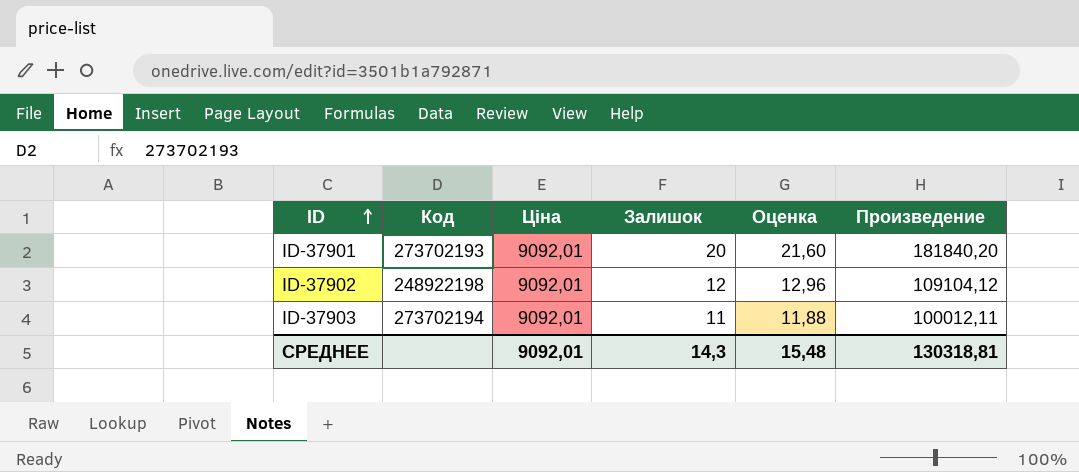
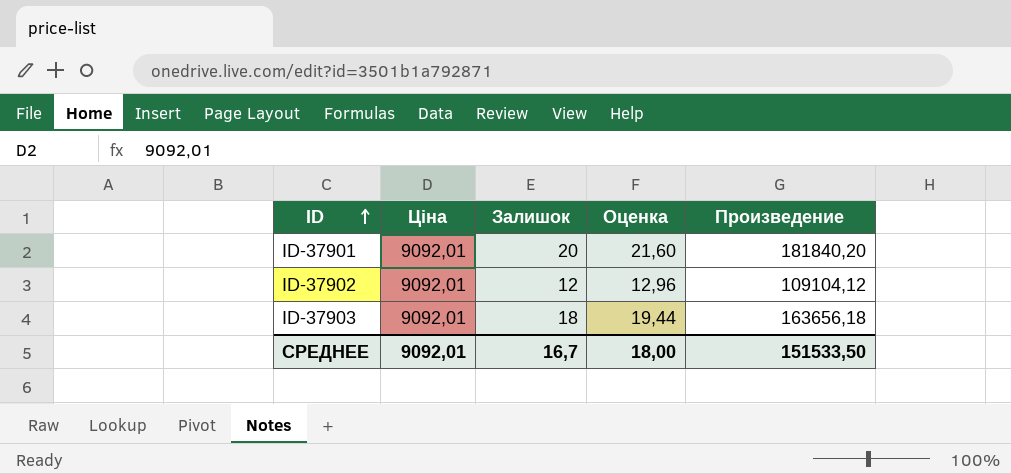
column Код | position: 2 -> none
ID-37903 | Залишок: 11 -> 18
ID-37903 | Оценка: 11,88 -> 19,44
ID-37903 | Произведение: 100012,11 -> 163656,18
СРЕДНЕЕ | Залишок: 14,3 -> 16,7
СРЕДНЕЕ | Оценка: 15,48 -> 18,00
СРЕДНЕЕ | Произведение: 130318,81 -> 151533,50

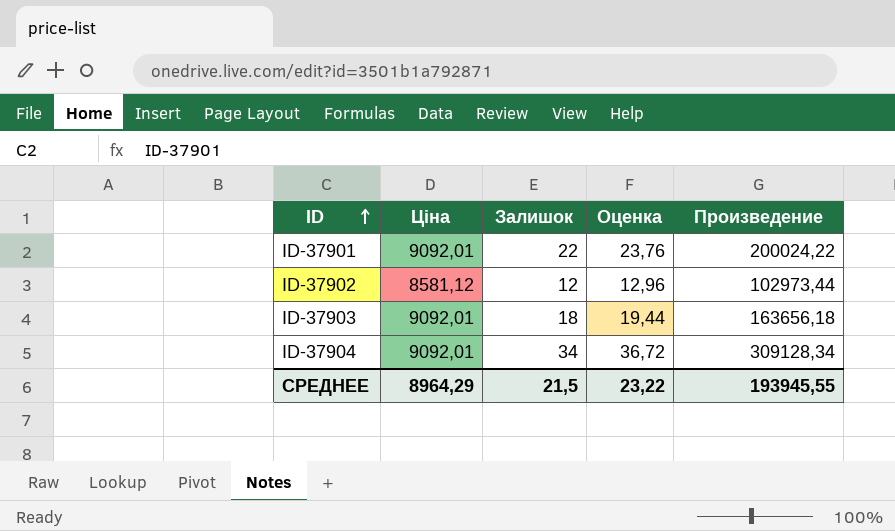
ID-37901 | Залишок: 20 -> 22
ID-37901 | Оценка: 21,60 -> 23,76
ID-37901 | Произведение: 181840,20 -> 200024,22
ID-37902 | Ціна: 9092,01 -> 8581,12
ID-37902 | Произведение: 109104,12 -> 102973,44
row ID-37904: none -> 9092,01 | 34 | 36,72 | 309128,34
СРЕДНЕЕ | Ціна: 9092,01 -> 8964,29
СРЕДНЕЕ | Залишок: 16,7 -> 21,5
СРЕДНЕЕ | Оценка: 18,00 -> 23,22
СРЕДНЕЕ | Произведение: 151533,50 -> 193945,55

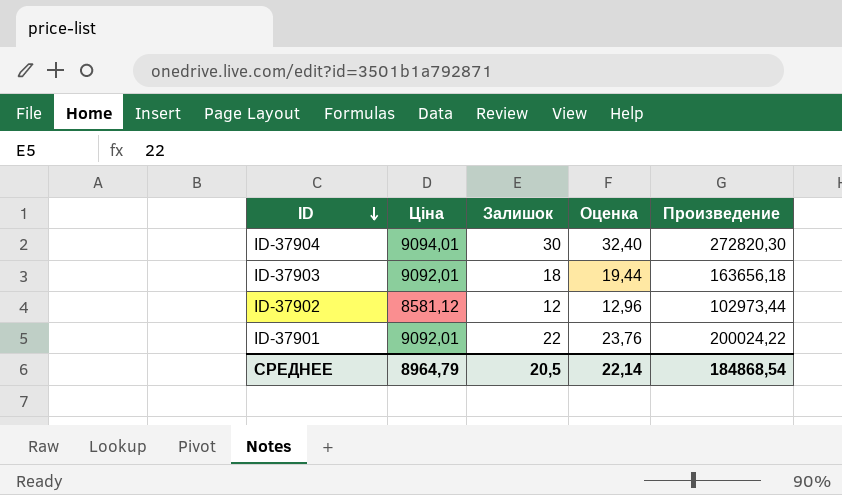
row order: ID ascending -> ID descending
ID-37904 | Ціна: 9092,01 -> 9094,01
ID-37904 | Залишок: 34 -> 30
ID-37904 | Оценка: 36,72 -> 32,40
ID-37904 | Произведение: 309128,34 -> 272820,30
СРЕДНЕЕ | Ціна: 8964,29 -> 8964,79
СРЕДНЕЕ | Залишок: 21,5 -> 20,5
СРЕДНЕЕ | Оценка: 23,22 -> 22,14
СРЕДНЕЕ | Произведение: 193945,55 -> 184868,54

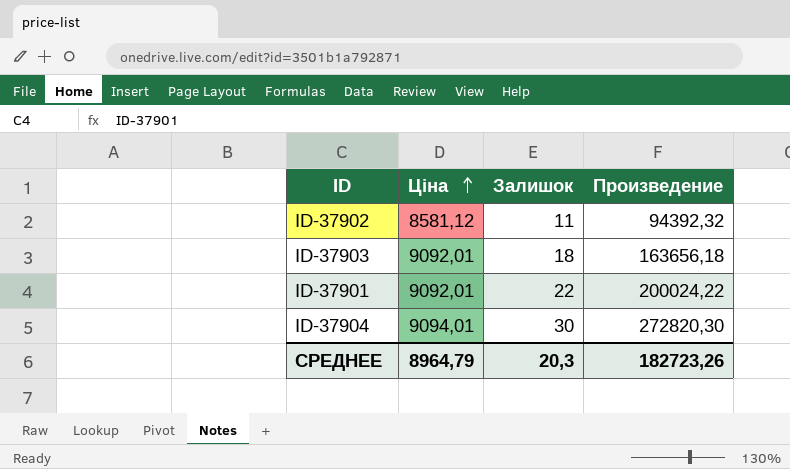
row order: ID descending -> Ціна ascending
column Оценка | formula: [Залишок] * 1,08 -> none
ID-37902 | Залишок: 12 -> 11
ID-37902 | Произведение: 102973,44 -> 94392,32
СРЕДНЕЕ | Залишок: 20,5 -> 20,3
СРЕДНЕЕ | Произведение: 184868,54 -> 182723,26

